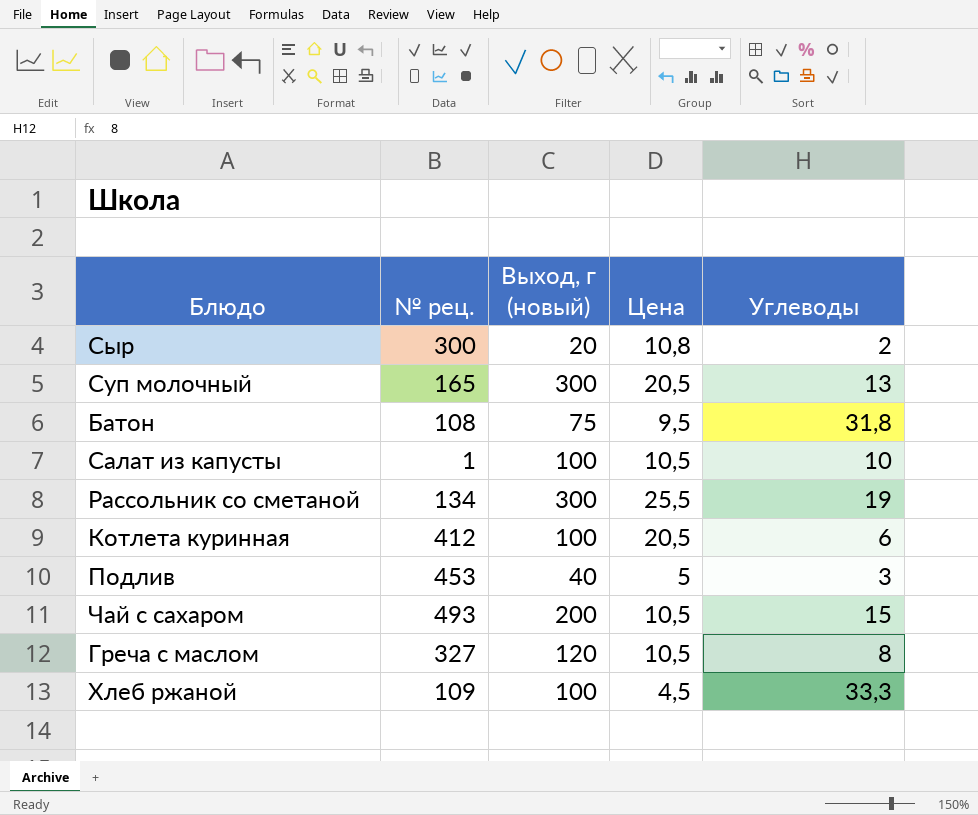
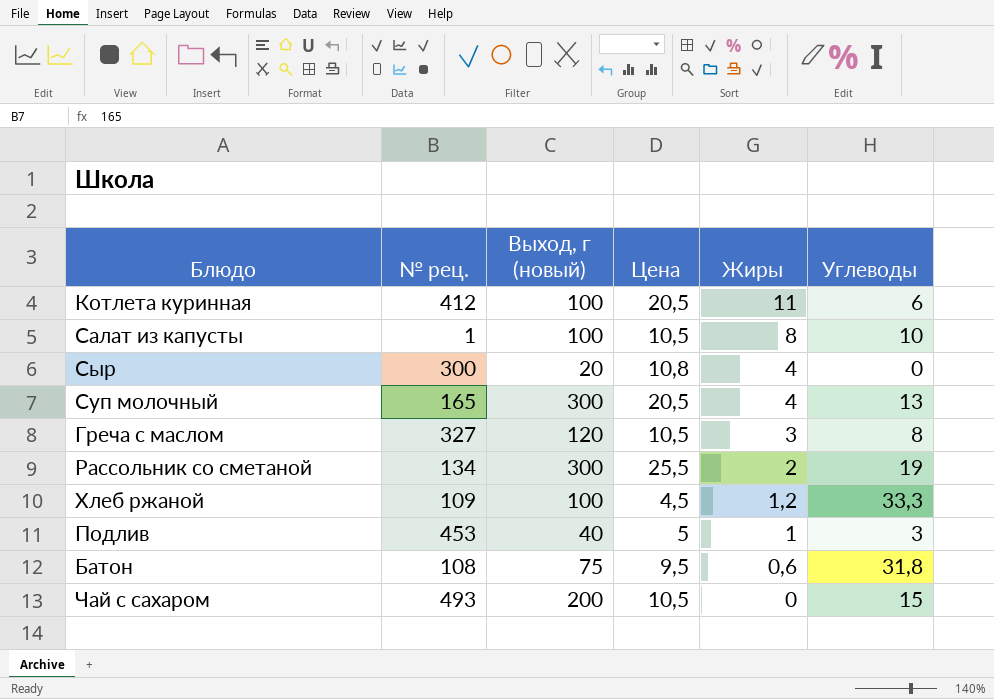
row order: none -> Жиры descending
column Жиры | position: none -> 5
Сыр | Углеводы: 2 -> 0

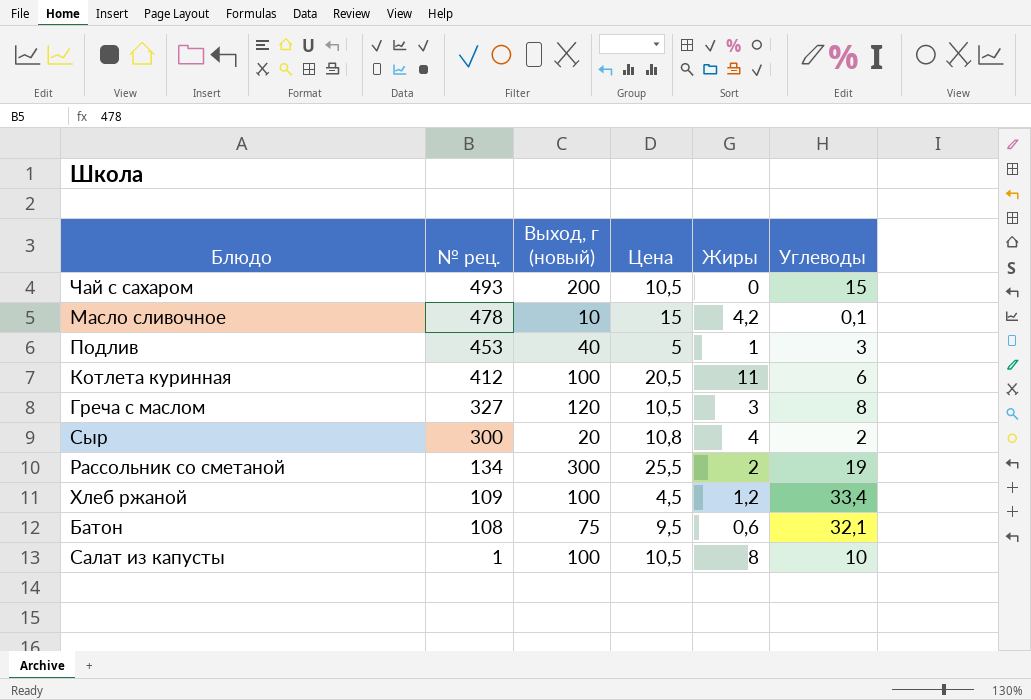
row order: Жиры descending -> № рец. descending
row Суп молочный: 165 | 300 | 20,5 | 4 | 13 -> none
row Масло сливочное: none -> 478 | 10 | 15 | 4,2 | 0,1
Сыр | Углеводы: 0 -> 2
Хлеб ржаной | Углеводы: 33,3 -> 33,4
Батон | Углеводы: 31,8 -> 32,1

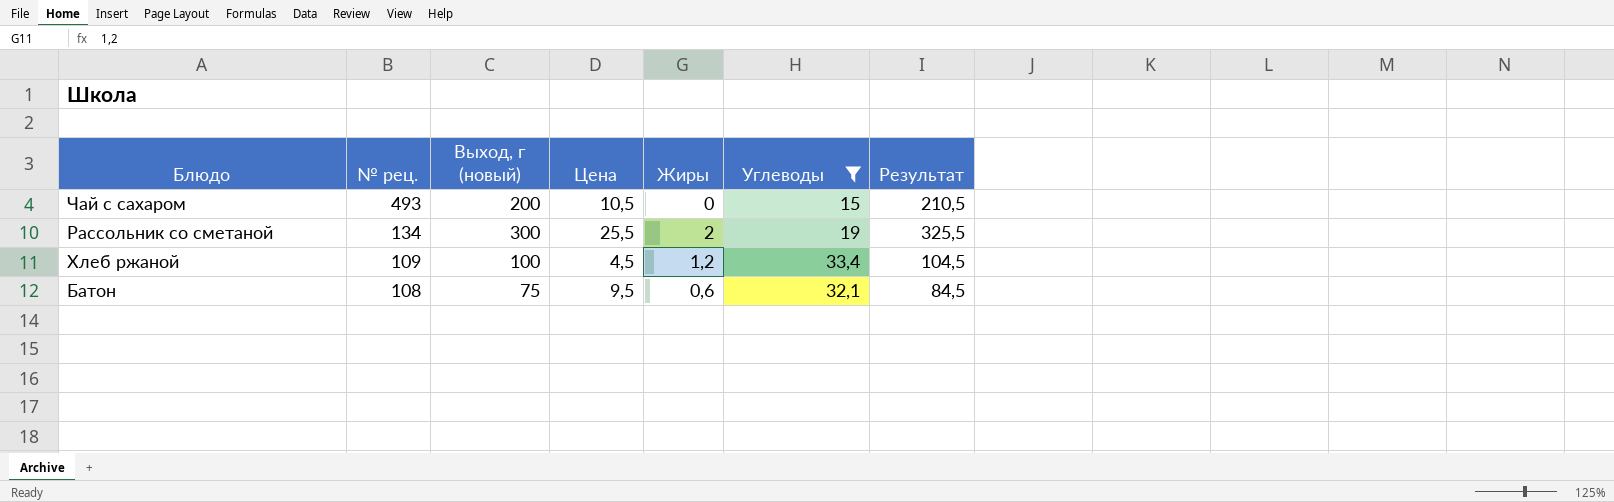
filter: none -> Углеводы >= 15
column Результат | formula: none -> [Выход, г (новый)] + [Цена]

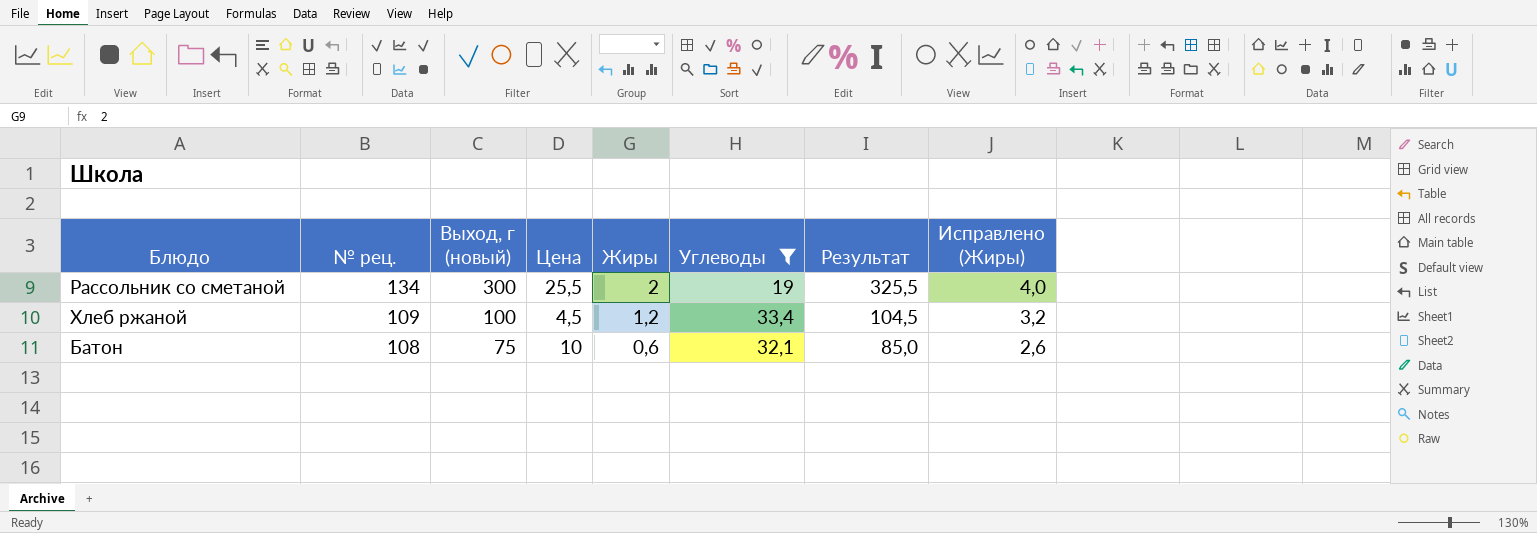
column Исправлено (Жиры) | formula: none -> [Жиры] + 2
row Чай с сахаром: 493 | 200 | 10,5 | 0 | 15 | 210,5 -> none
Батон | Цена: 9,5 -> 10
Батон | Результат: 84,5 -> 85,0

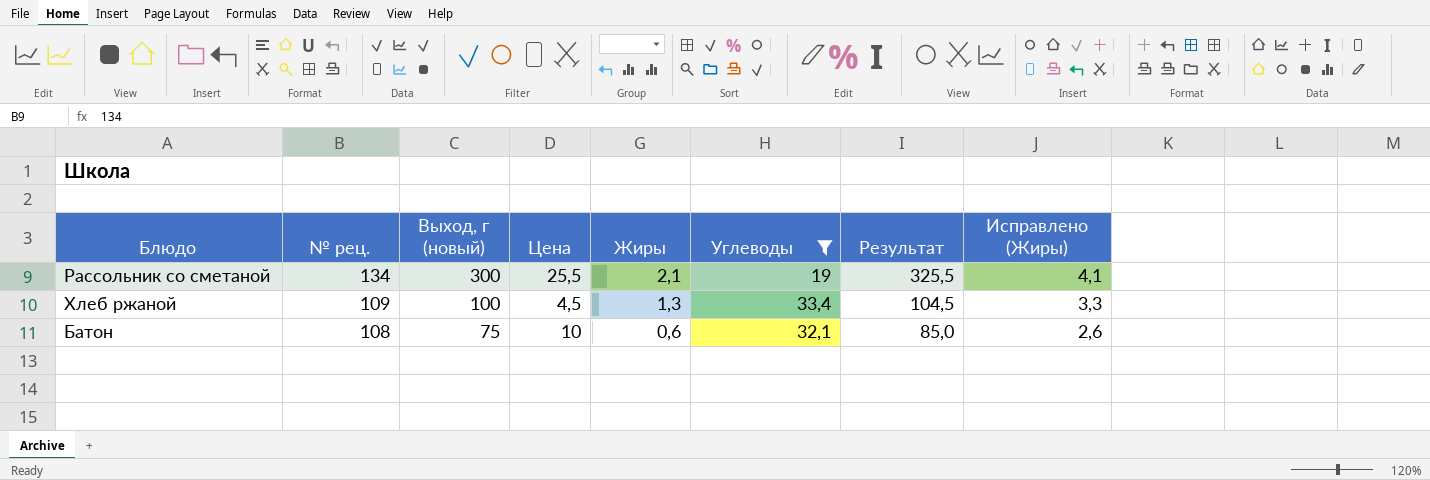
Рассольник со сметаной | Жиры: 2 -> 2,1
Рассольник со сметаной | Исправлено (Жиры): 4,0 -> 4,1
Хлеб ржаной | Жиры: 1,2 -> 1,3
Хлеб ржаной | Исправлено (Жиры): 3,2 -> 3,3

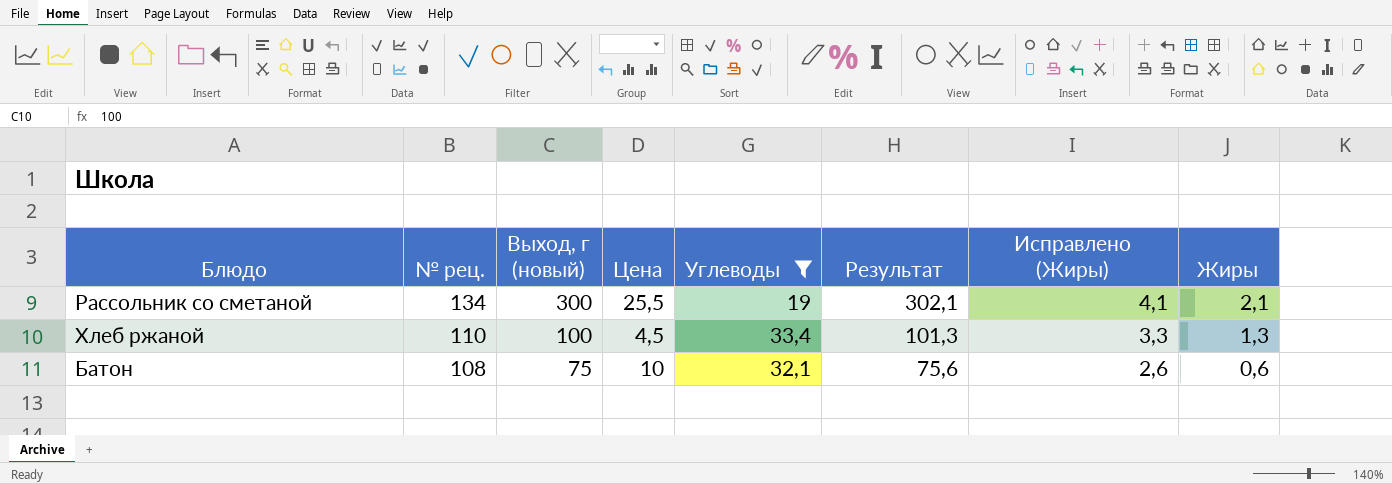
column Результат | formula: [Выход, г (новый)] + [Цена] -> [Выход, г (новый)] + [Жиры]
column Жиры | position: 5 -> 8
Хлеб ржаной | № рец.: 109 -> 110

